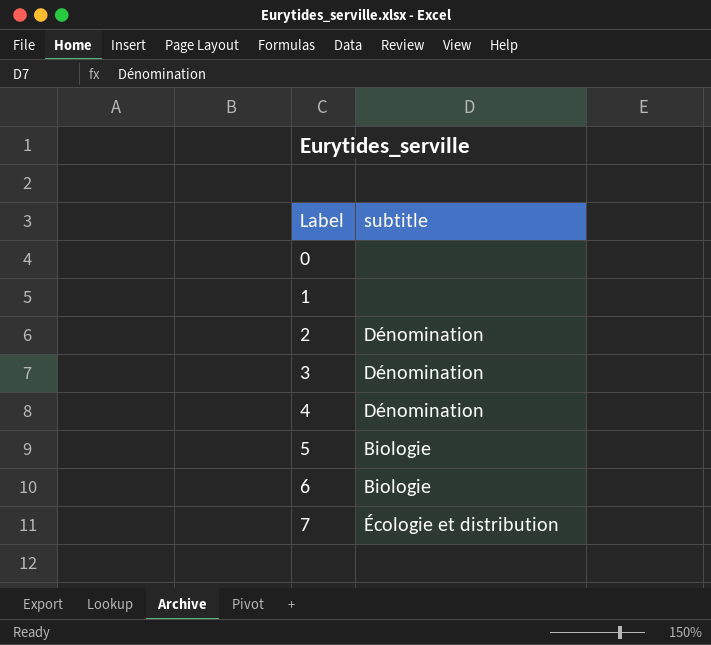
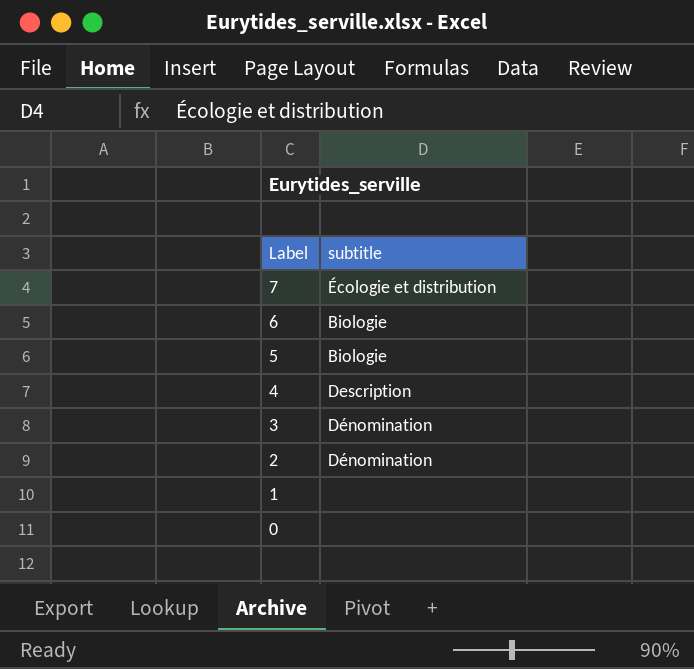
row order: Label ascending -> Label descending
4 | subtitle: Dénomination -> Description

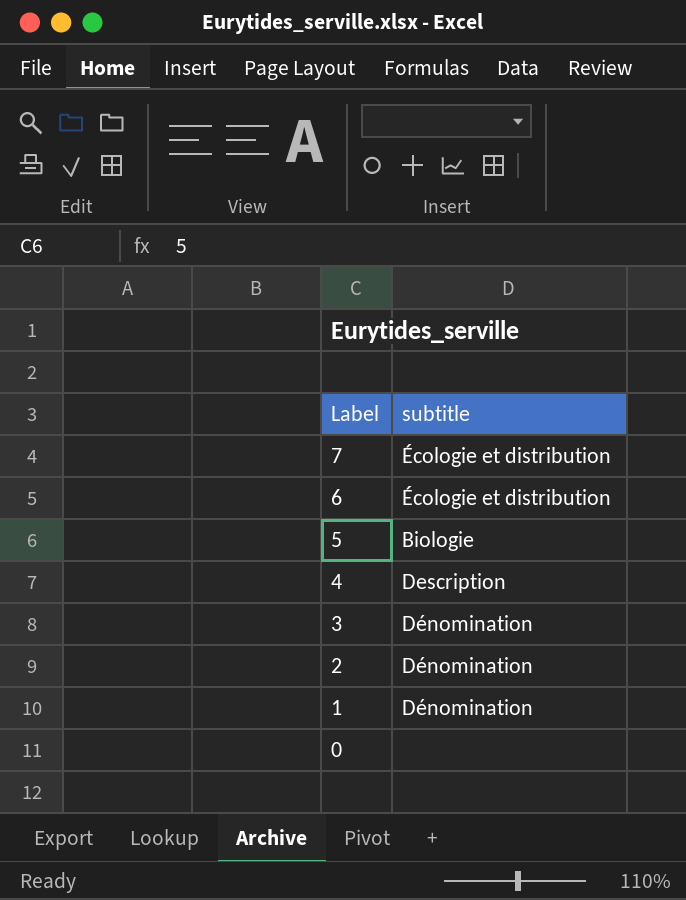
6 | subtitle: Biologie -> Écologie et distribution
1 | subtitle: none -> Dénomination

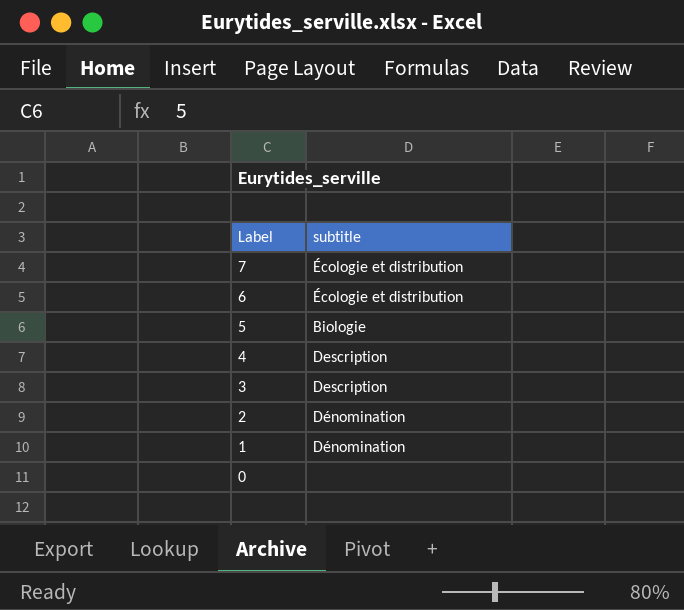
3 | subtitle: Dénomination -> Description

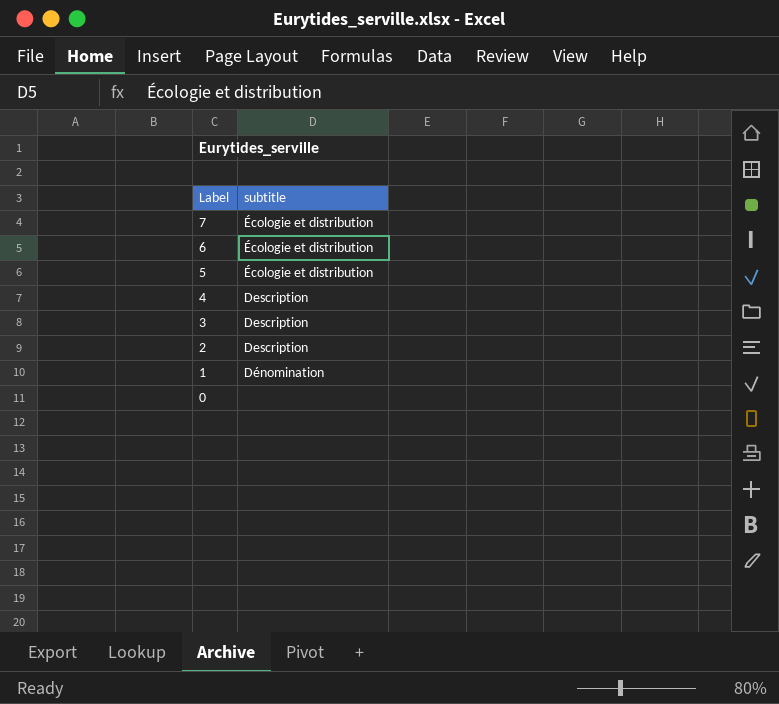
5 | subtitle: Biologie -> Écologie et distribution
2 | subtitle: Dénomination -> Description

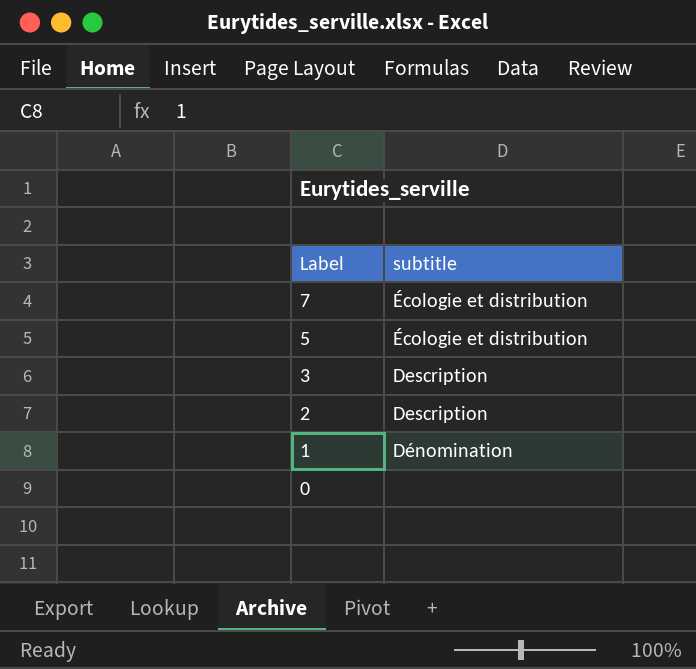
row 6: Écologie et distribution -> none
row 4: Description -> none

